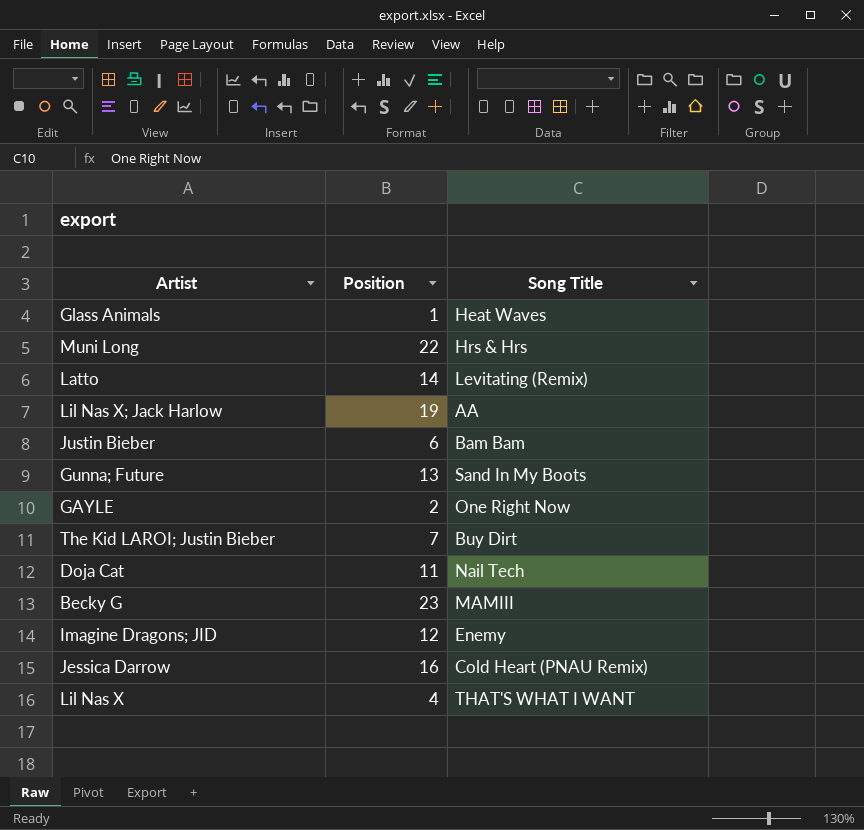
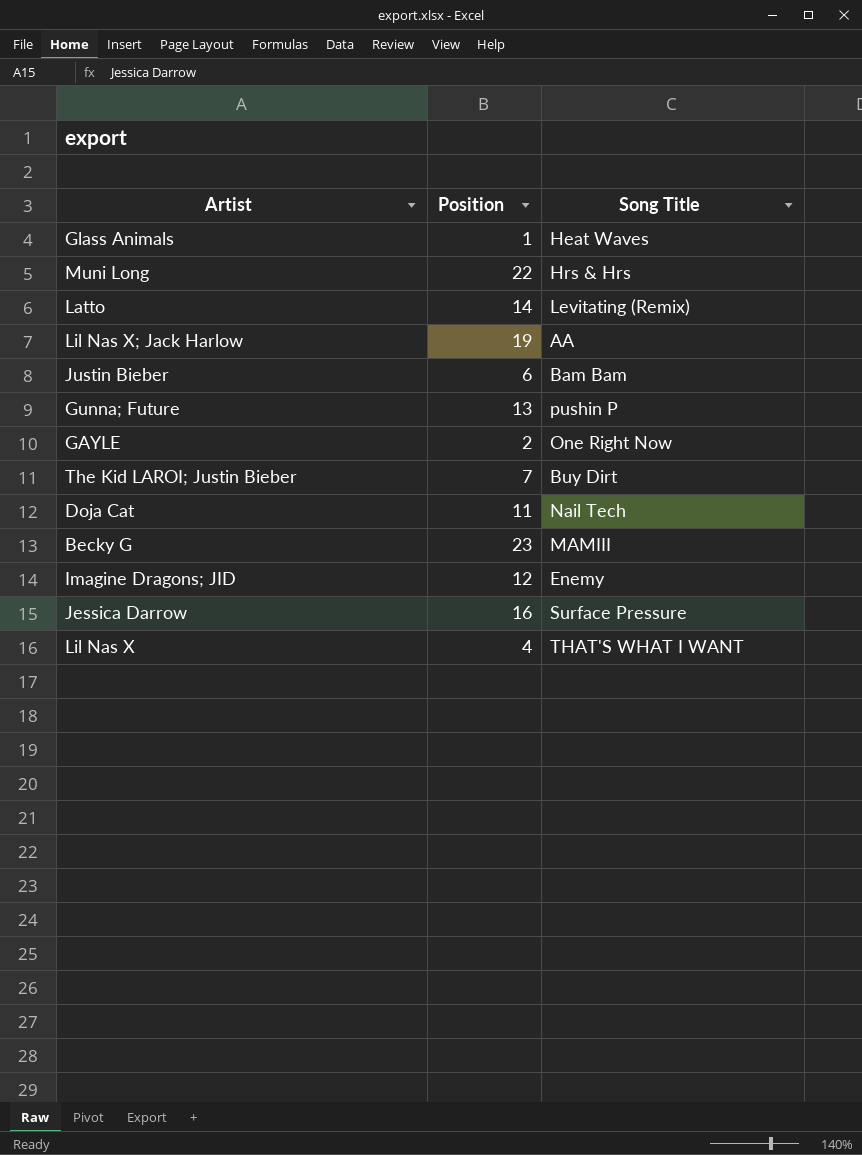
Gunna; Future | Song Title: Sand In My Boots -> pushin P
Jessica Darrow | Song Title: Cold Heart (PNAU Remix) -> Surface Pressure

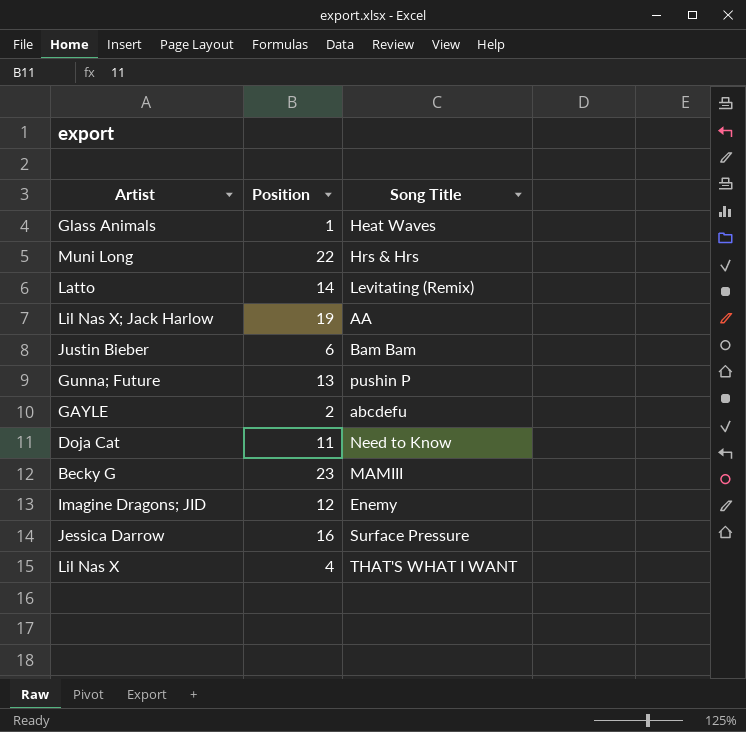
row The Kid LAROI; Justin Bieber: 7 | Buy Dirt -> none
GAYLE | Song Title: One Right Now -> abcdefu
Doja Cat | Song Title: Nail Tech -> Need to Know

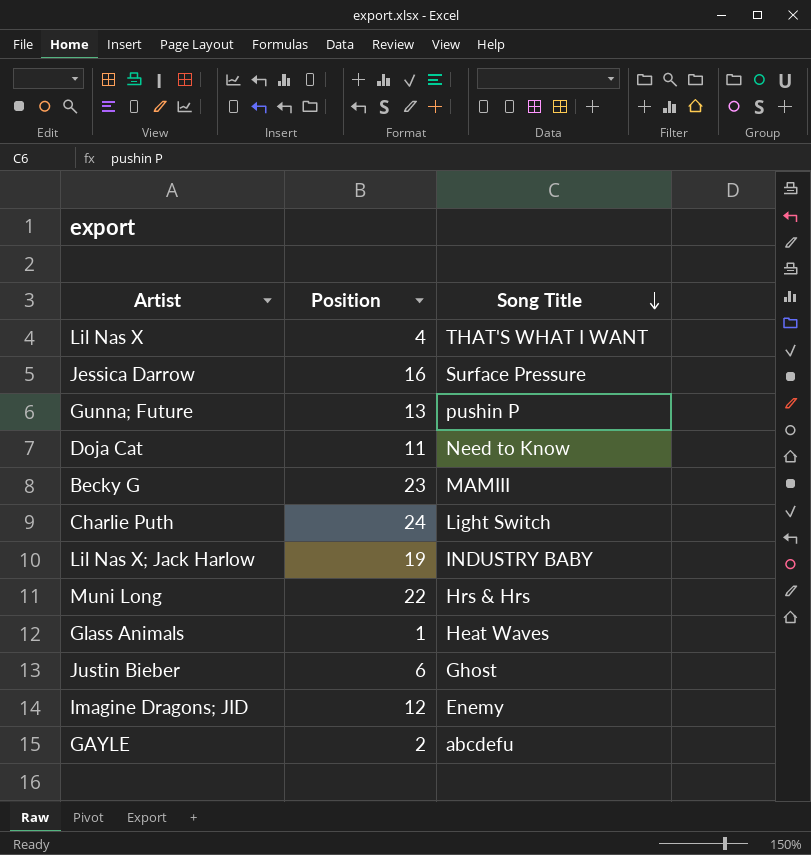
row order: none -> Song Title descending
row Latto: 14 | Levitating (Remix) -> none
row Charlie Puth: none -> 24 | Light Switch
Lil Nas X; Jack Harlow | Song Title: AA -> INDUSTRY BABY
Justin Bieber | Song Title: Bam Bam -> Ghost

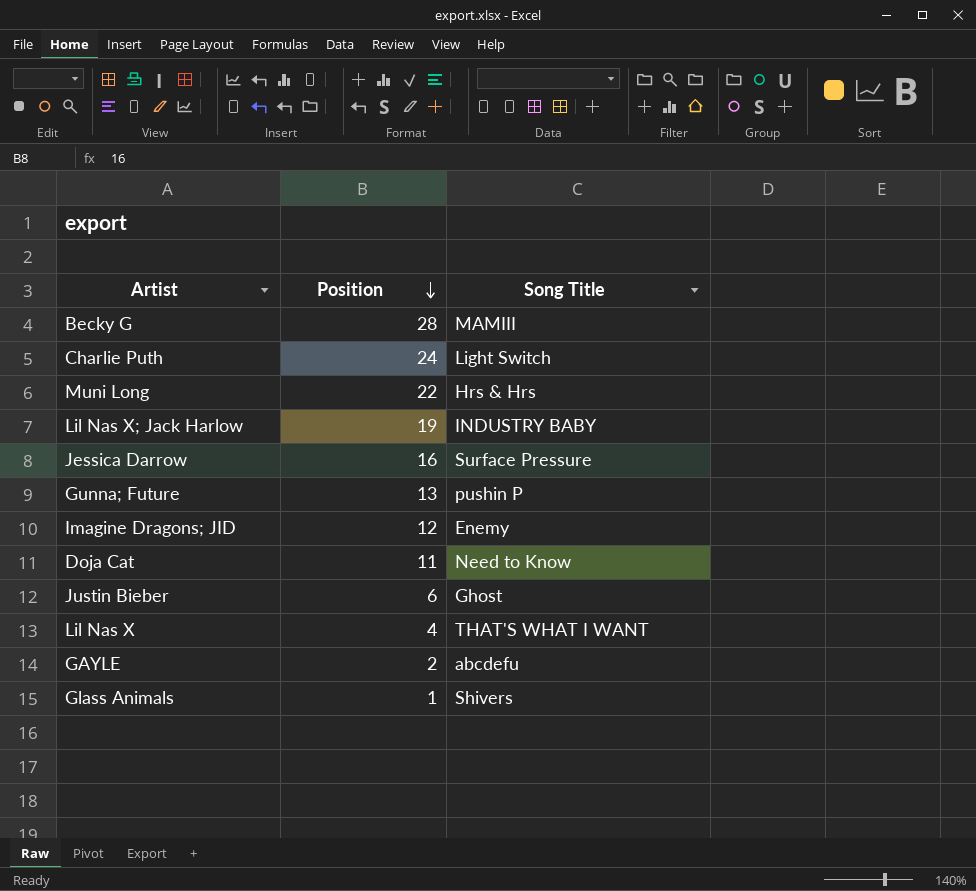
row order: Song Title descending -> Position descending
Becky G | Position: 23 -> 28
Glass Animals | Song Title: Heat Waves -> Shivers

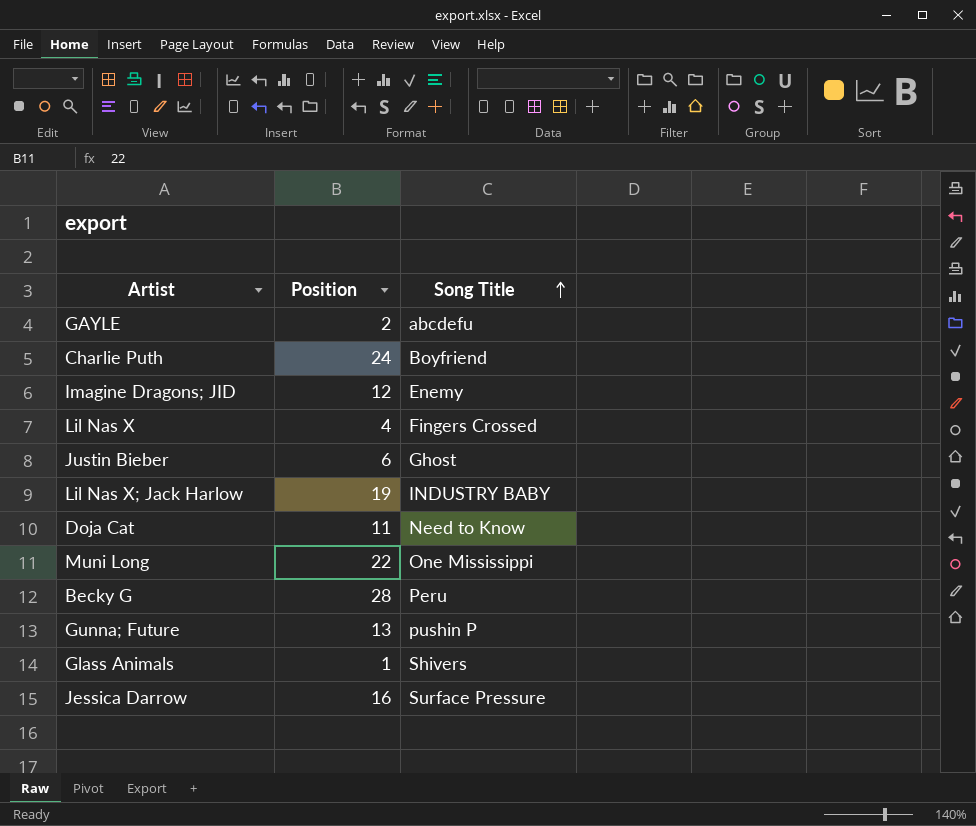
row order: Position descending -> Song Title ascending
Charlie Puth | Song Title: Light Switch -> Boyfriend
Lil Nas X | Song Title: THAT'S WHAT I WANT -> Fingers Crossed
Muni Long | Song Title: Hrs & Hrs -> One Mississippi
Becky G | Song Title: MAMIII -> Peru

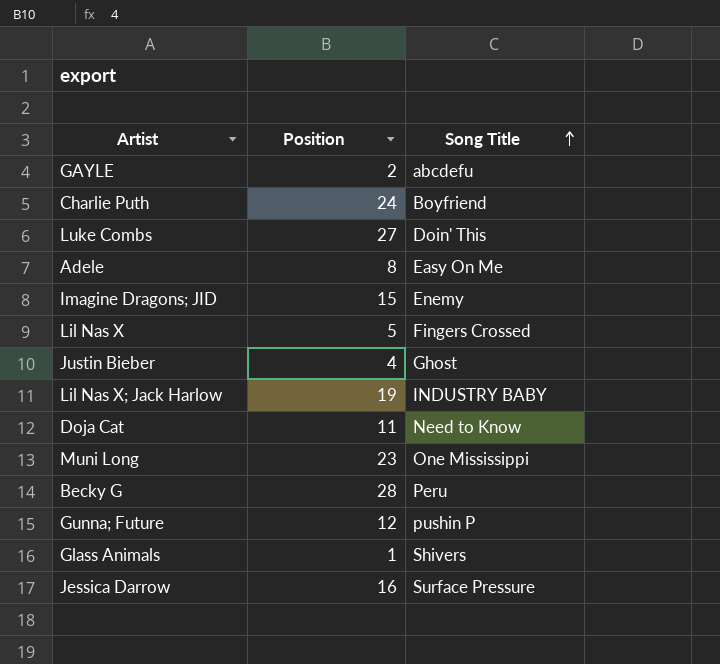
row Luke Combs: none -> 27 | Doin' This
row Adele: none -> 8 | Easy On Me
Imagine Dragons; JID | Position: 12 -> 15
Lil Nas X | Position: 4 -> 5
Justin Bieber | Position: 6 -> 4
Muni Long | Position: 22 -> 23
Gunna; Future | Position: 13 -> 12

